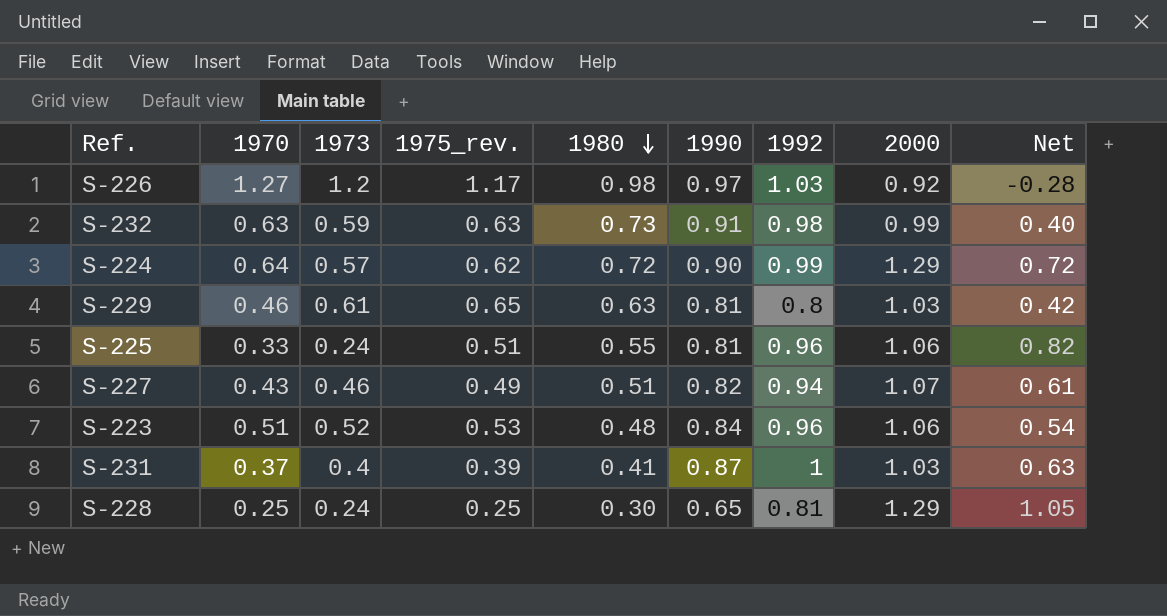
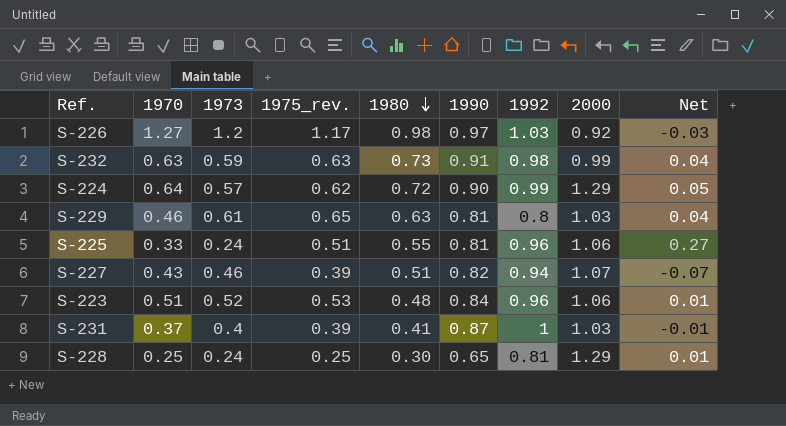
column Net | formula: [2000] - [1973] -> [1975_rev.] - [1973]
S-227 | 1975_rev.: 0.49 -> 0.39

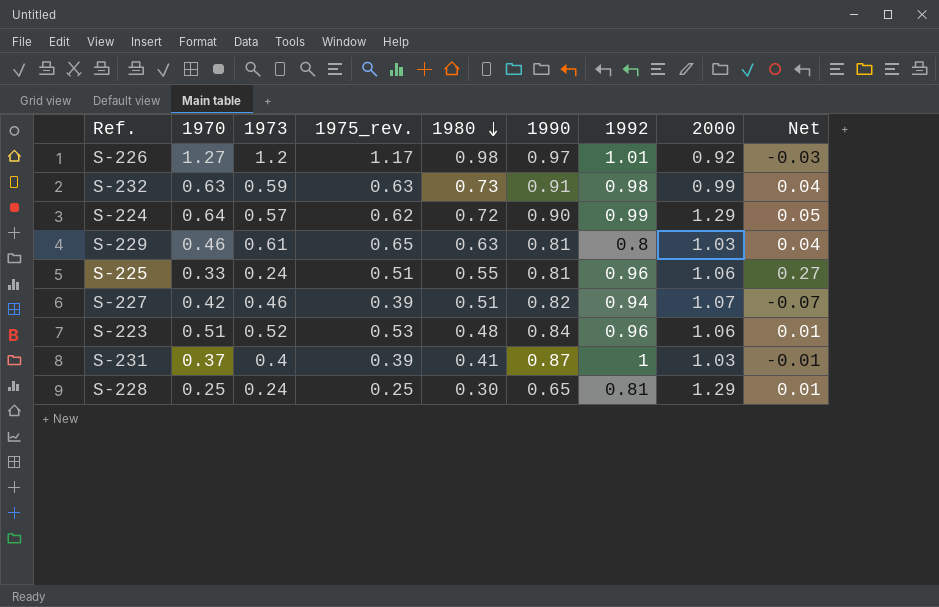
S-226 | 1992: 1.03 -> 1.01
S-227 | 1970: 0.43 -> 0.42

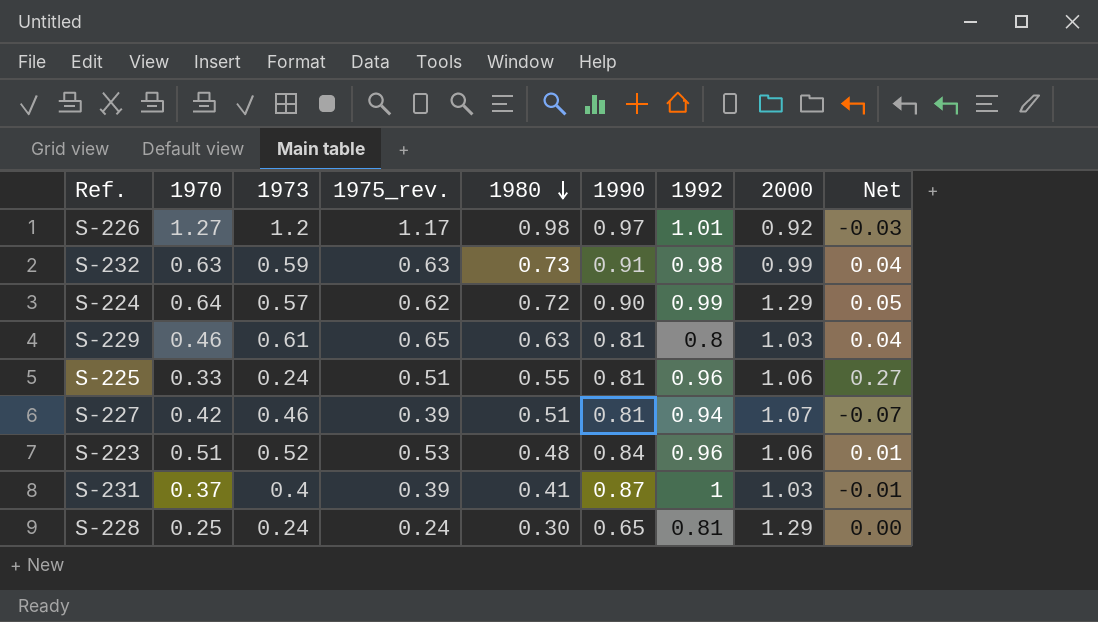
S-227 | 1990: 0.82 -> 0.81
S-228 | 1975_rev.: 0.25 -> 0.24
S-228 | Net: 0.01 -> 0.00

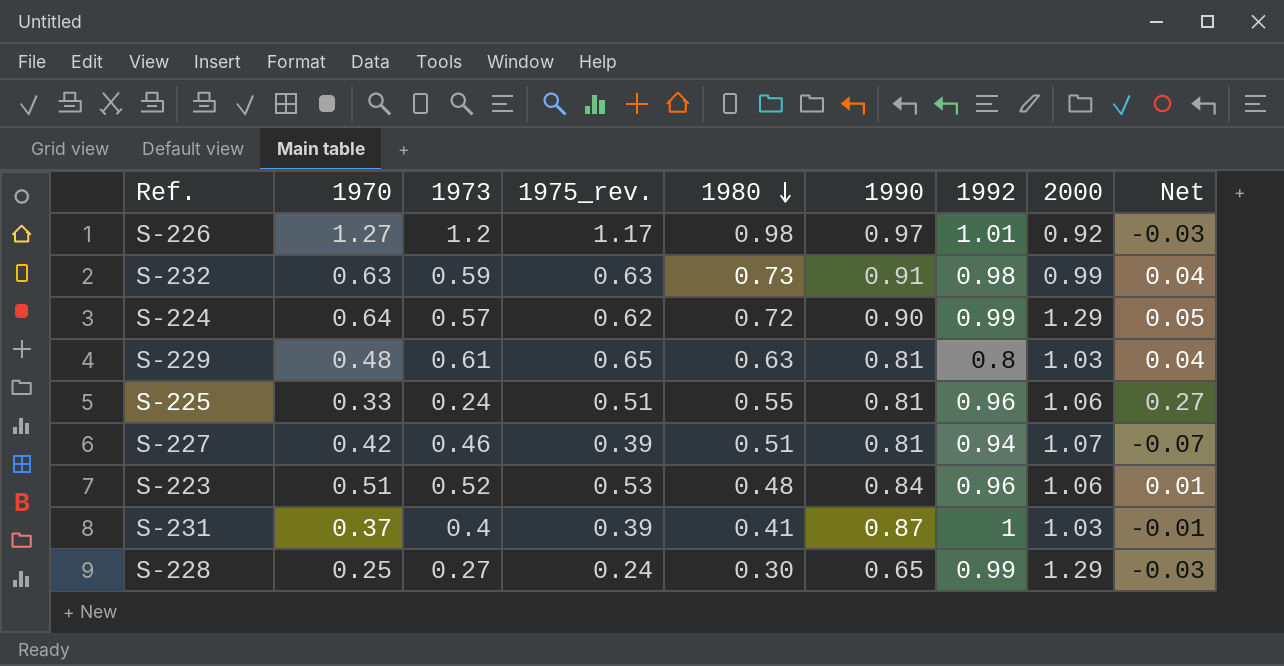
S-229 | 1970: 0.46 -> 0.48
S-228 | 1973: 0.24 -> 0.27
S-228 | 1992: 0.81 -> 0.99
S-228 | Net: 0.00 -> -0.03

